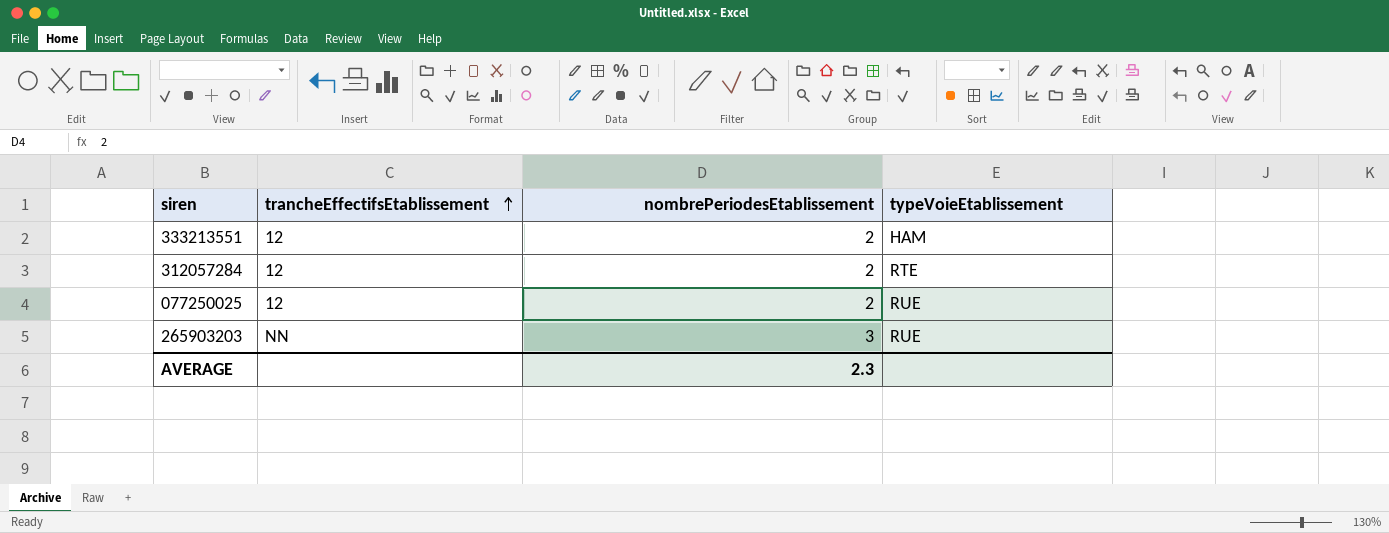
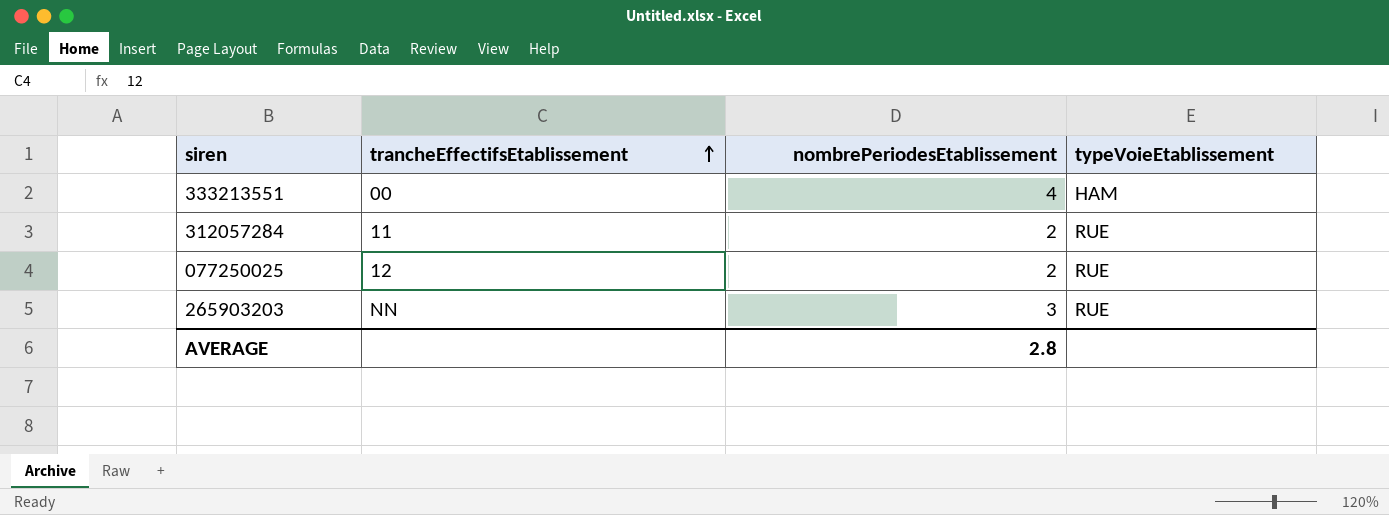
333213551 | trancheEffectifsEtablissement: 12 -> 00
333213551 | nombrePeriodesEtablissement: 2 -> 4
312057284 | trancheEffectifsEtablissement: 12 -> 11
312057284 | typeVoieEtablissement: RTE -> RUE
AVERAGE | nombrePeriodesEtablissement: 2.3 -> 2.8

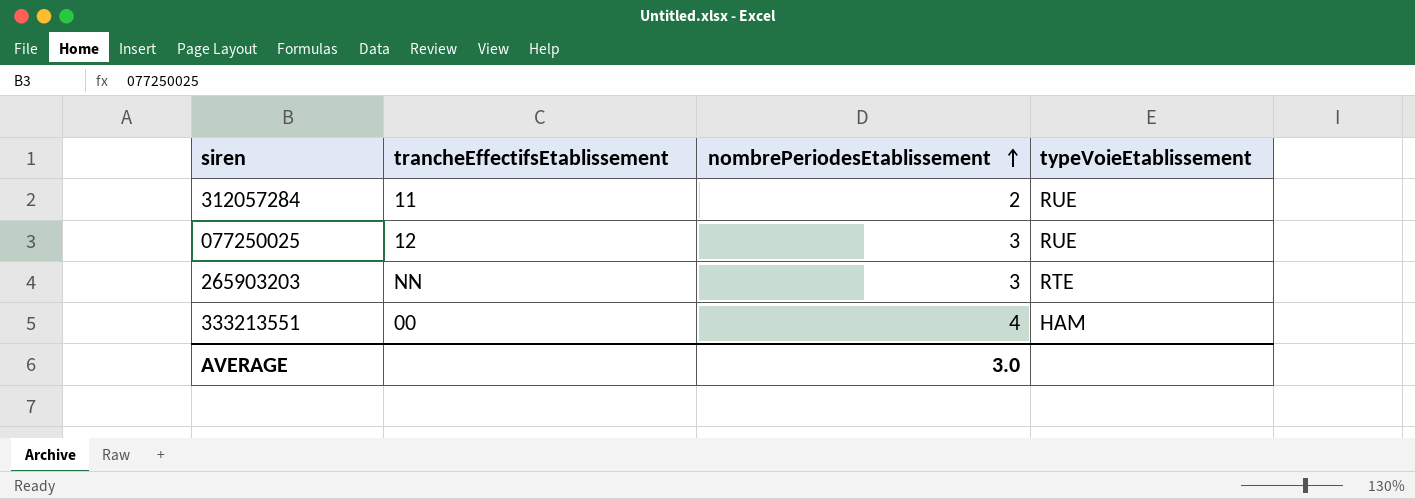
row order: trancheEffectifsEtablissement ascending -> nombrePeriodesEtablissement ascending
077250025 | nombrePeriodesEtablissement: 2 -> 3
265903203 | typeVoieEtablissement: RUE -> RTE
AVERAGE | nombrePeriodesEtablissement: 2.8 -> 3.0

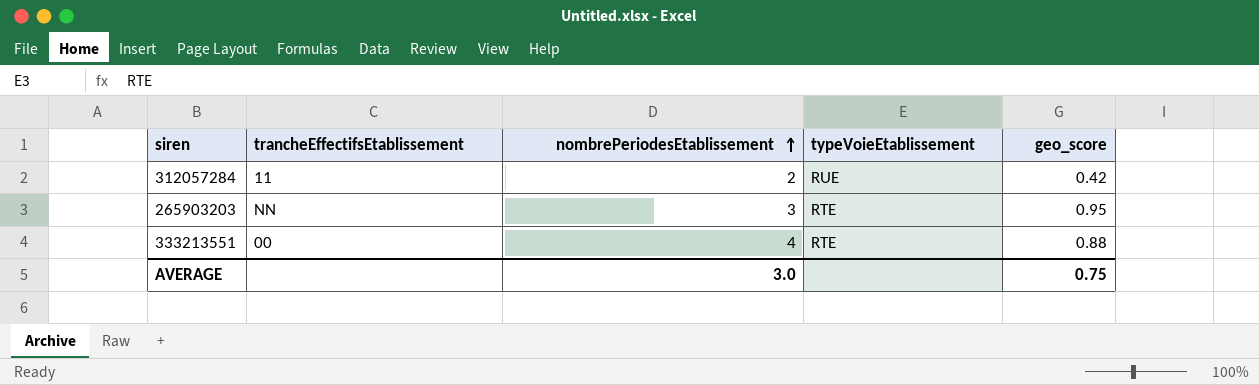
column geo_score | position: none -> 5
row 077250025: 12 | 3 | RUE -> none
333213551 | typeVoieEtablissement: HAM -> RTE

